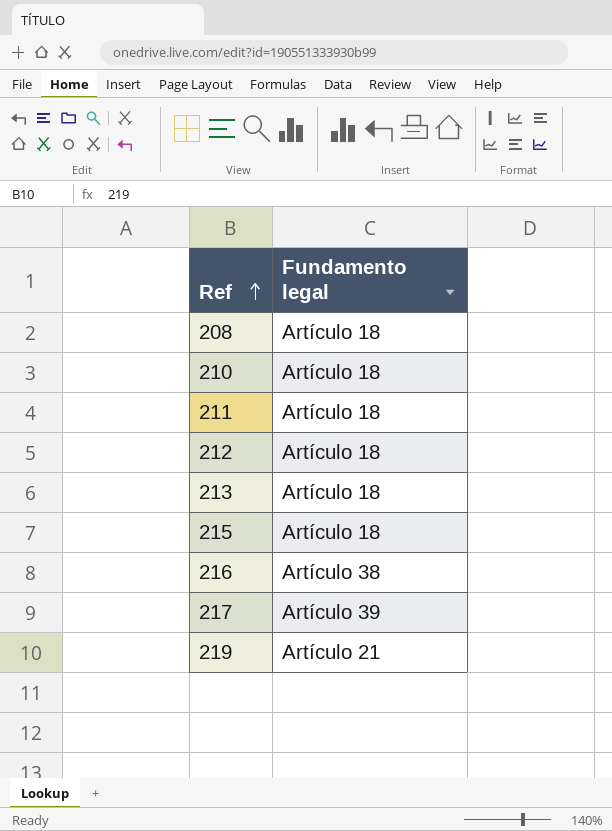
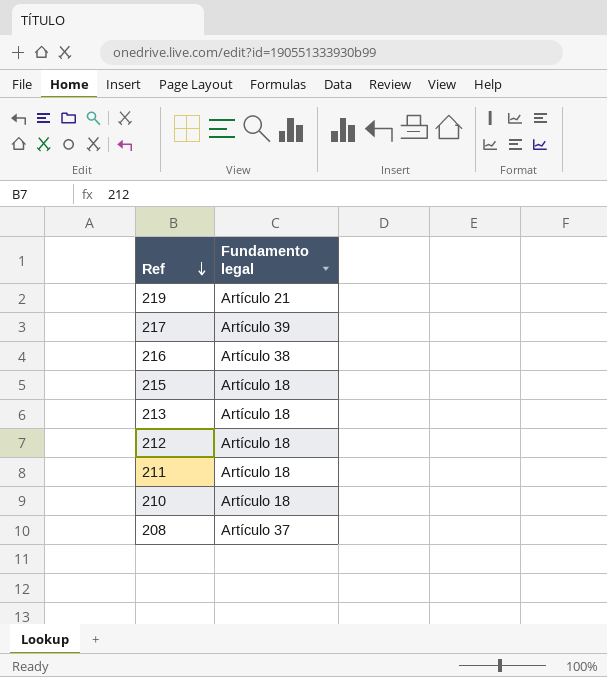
row order: Ref ascending -> Ref descending
208 | Fundamento legal: Artículo 18 -> Artículo 37

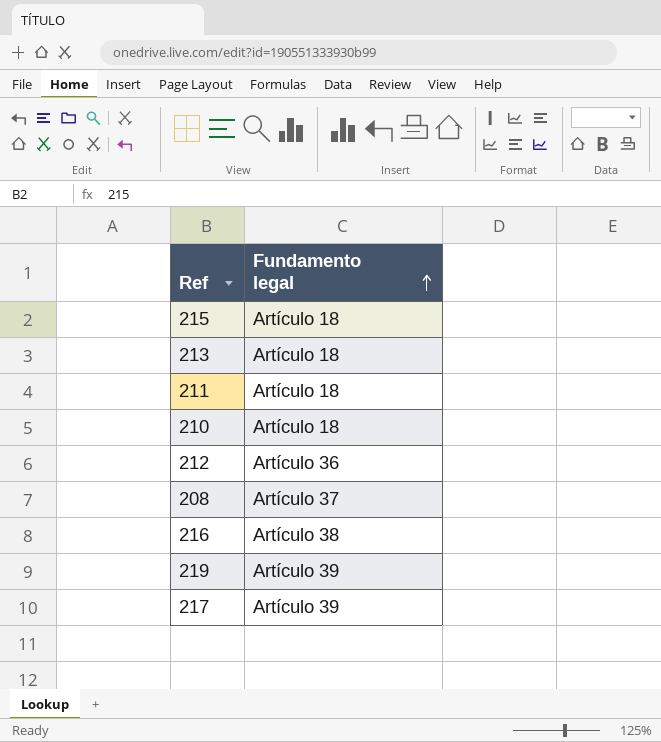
row order: Ref descending -> Fundamento legal ascending
212 | Fundamento legal: Artículo 18 -> Artículo 36
219 | Fundamento legal: Artículo 21 -> Artículo 39

